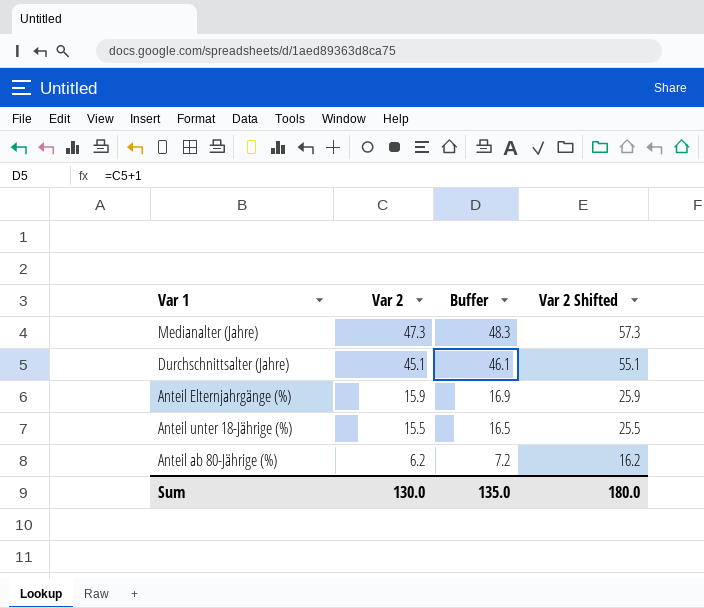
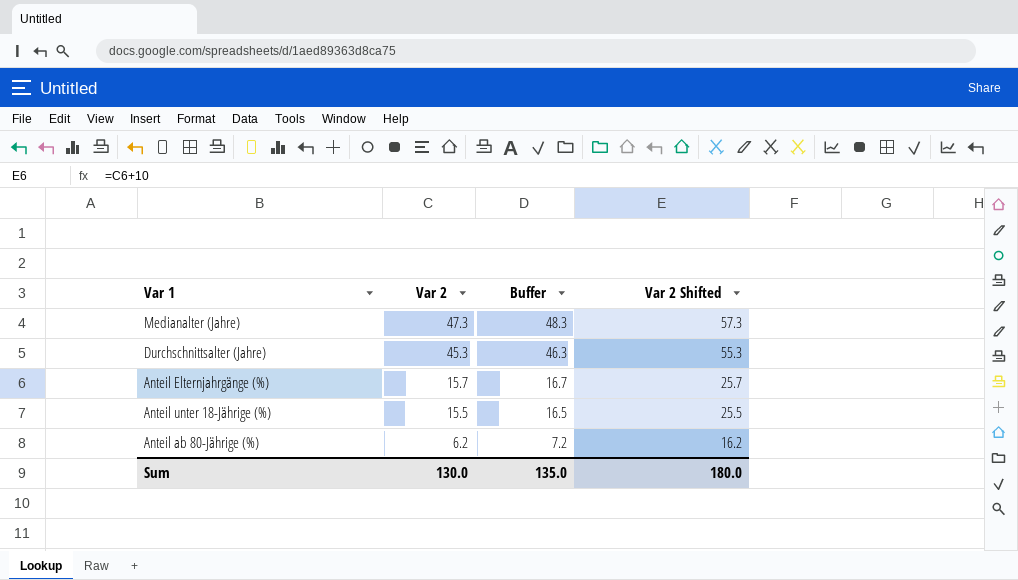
Durchschnittsalter (Jahre) | Var 2: 45.1 -> 45.3
Durchschnittsalter (Jahre) | Buffer: 46.1 -> 46.3
Durchschnittsalter (Jahre) | Var 2 Shifted: 55.1 -> 55.3
Anteil Elternjahrgänge (%) | Var 2: 15.9 -> 15.7
Anteil Elternjahrgänge (%) | Buffer: 16.9 -> 16.7
Anteil Elternjahrgänge (%) | Var 2 Shifted: 25.9 -> 25.7

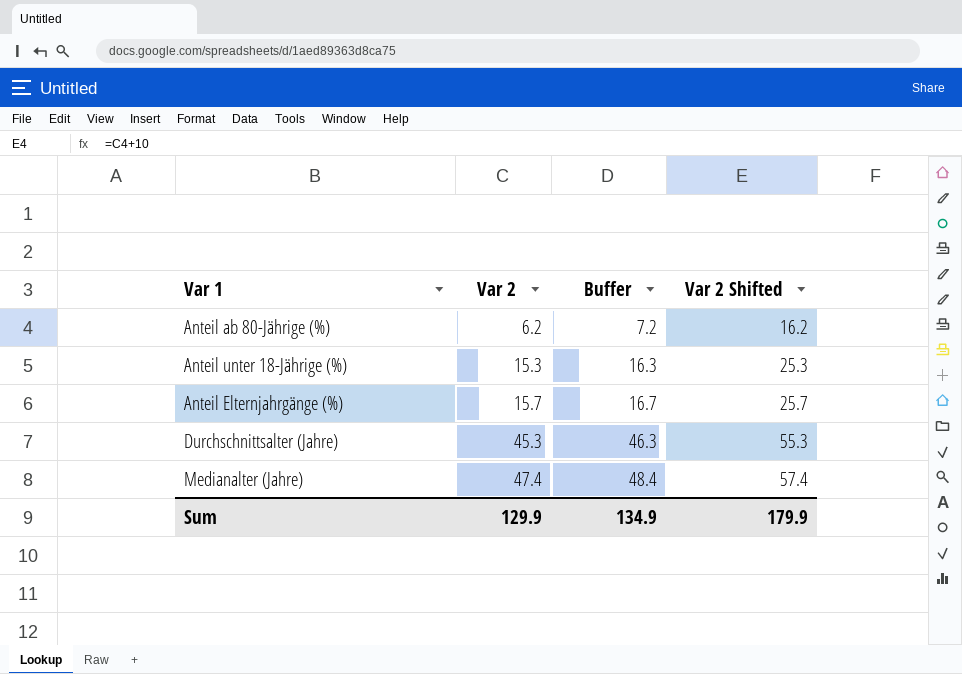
row order: Var 2 descending -> Var 2 ascending
Anteil unter 18-Jährige (%) | Var 2: 15.5 -> 15.3
Anteil unter 18-Jährige (%) | Buffer: 16.5 -> 16.3
Anteil unter 18-Jährige (%) | Var 2 Shifted: 25.5 -> 25.3
Medianalter (Jahre) | Var 2: 47.3 -> 47.4
Medianalter (Jahre) | Buffer: 48.3 -> 48.4
Medianalter (Jahre) | Var 2 Shifted: 57.3 -> 57.4
Sum | Var 2: 130.0 -> 129.9
Sum | Buffer: 135.0 -> 134.9
Sum | Var 2 Shifted: 180.0 -> 179.9

